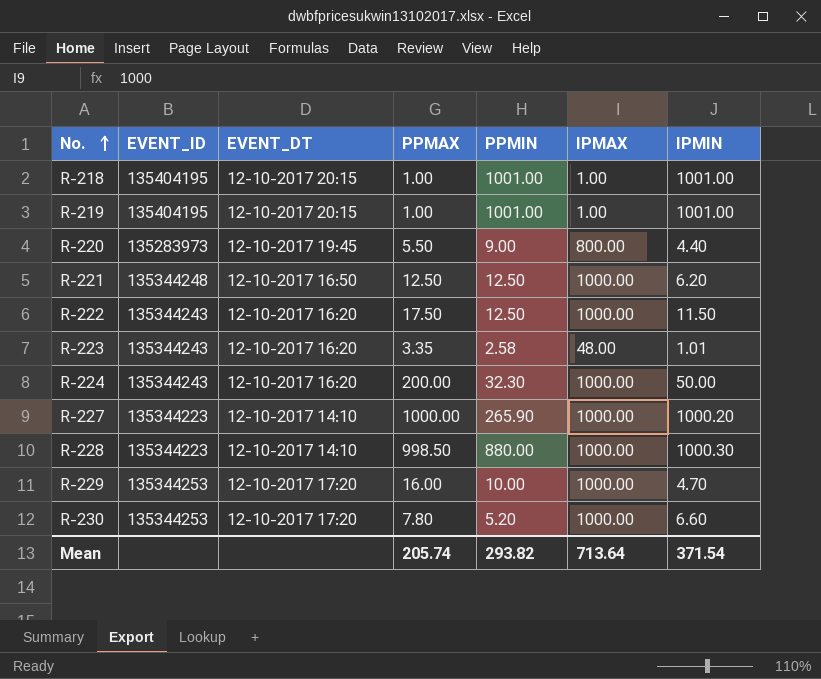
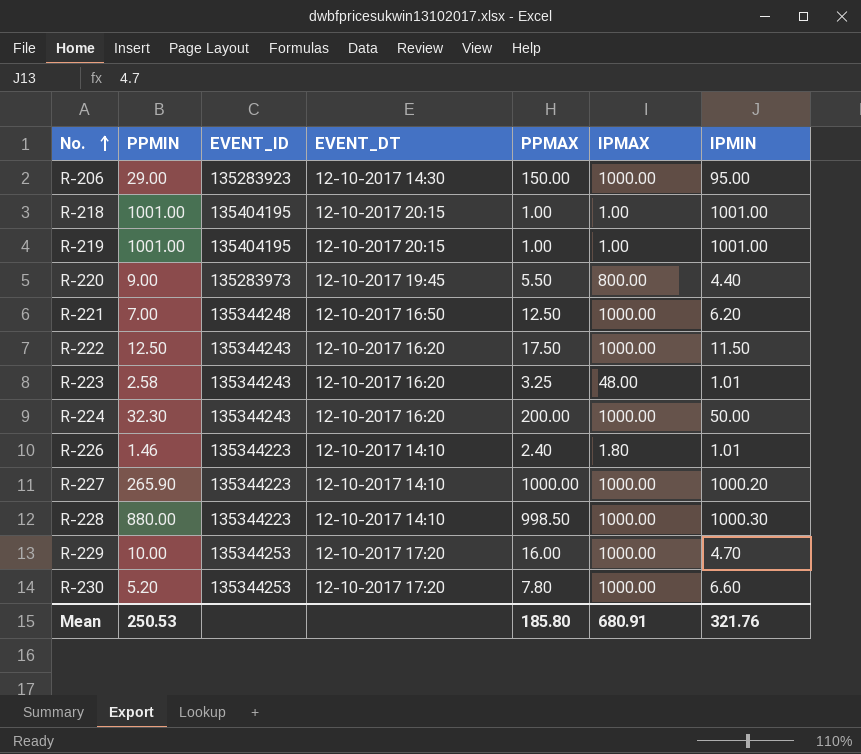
column PPMIN | position: 5 -> 2
row R-206: none -> 29.00 | 135283923 | 12-10-2017 14:30 | 150.00 | 1000.00 | 95.00
R-221 | PPMIN: 12.50 -> 7.00
R-223 | PPMAX: 3.35 -> 3.25
row R-226: none -> 1.46 | 135344223 | 12-10-2017 14:10 | 2.40 | 1.80 | 1.01
Mean | PPMIN: 293.82 -> 250.53
Mean | PPMAX: 205.74 -> 185.80
Mean | IPMAX: 713.64 -> 680.91
Mean | IPMIN: 371.54 -> 321.76

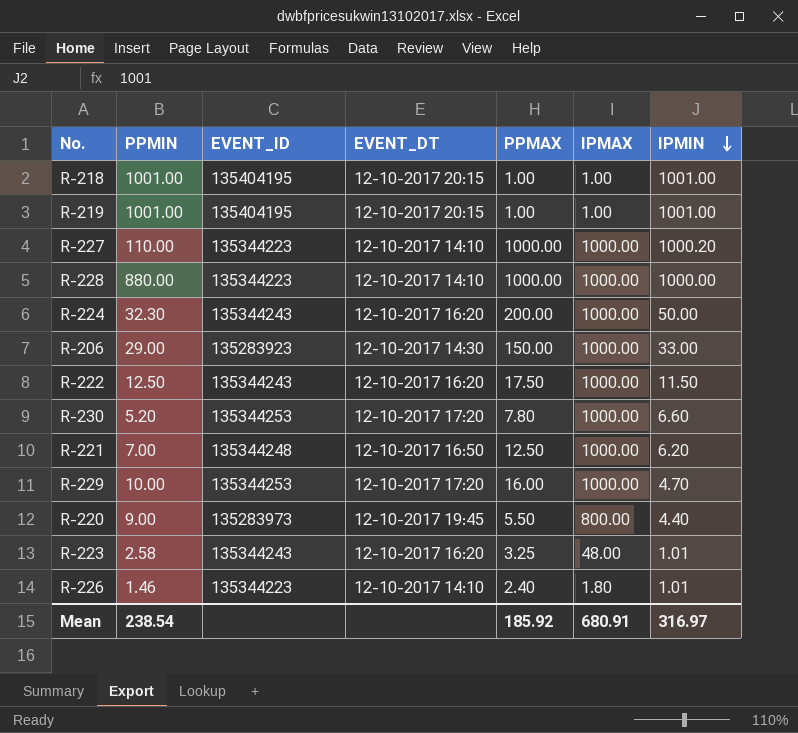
row order: No. ascending -> IPMIN descending
R-227 | PPMIN: 265.90 -> 110.00
R-228 | PPMAX: 998.50 -> 1000.00
R-228 | IPMIN: 1000.30 -> 1000.00
R-206 | IPMIN: 95.00 -> 33.00
Mean | PPMIN: 250.53 -> 238.54
Mean | PPMAX: 185.80 -> 185.92
Mean | IPMIN: 321.76 -> 316.97

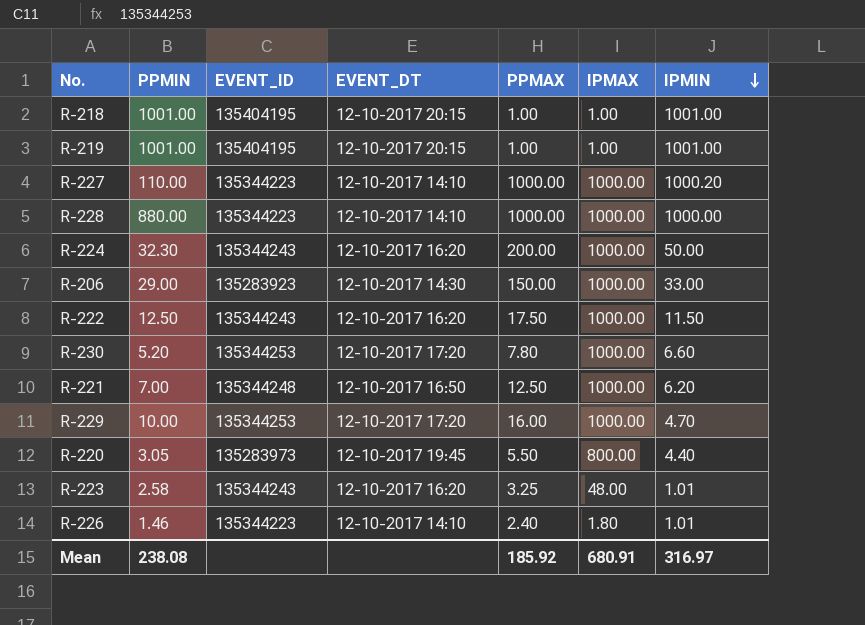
R-220 | PPMIN: 9.00 -> 3.05
Mean | PPMIN: 238.54 -> 238.08

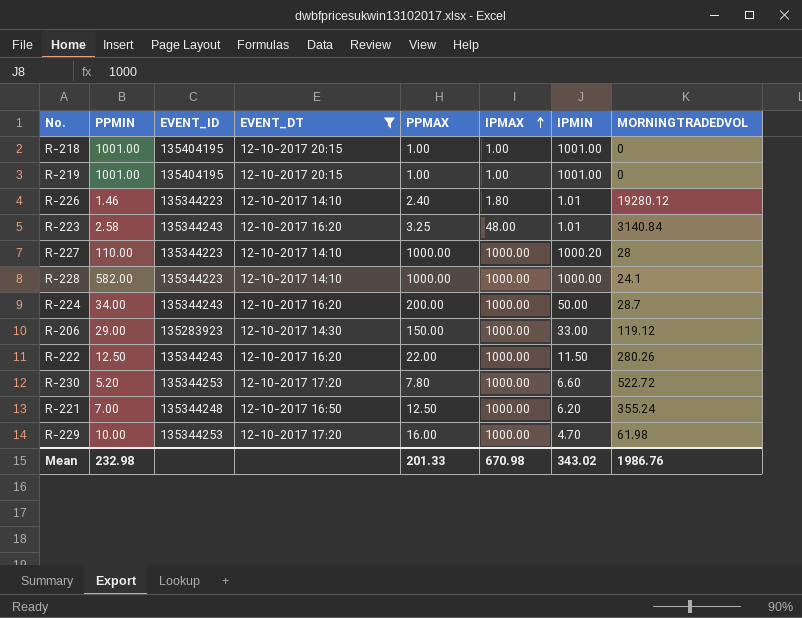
filter: none -> EVENT_DT != 12-10-2017 19:45
row order: IPMIN descending -> IPMAX ascending
column MORNINGTRADEDVOL | position: none -> 8
R-228 | PPMIN: 880.00 -> 582.00
R-224 | PPMIN: 32.30 -> 34.00
R-222 | PPMAX: 17.50 -> 22.00
Mean | PPMIN: 238.08 -> 232.98
Mean | PPMAX: 185.92 -> 201.33
Mean | IPMAX: 680.91 -> 670.98
Mean | IPMIN: 316.97 -> 343.02

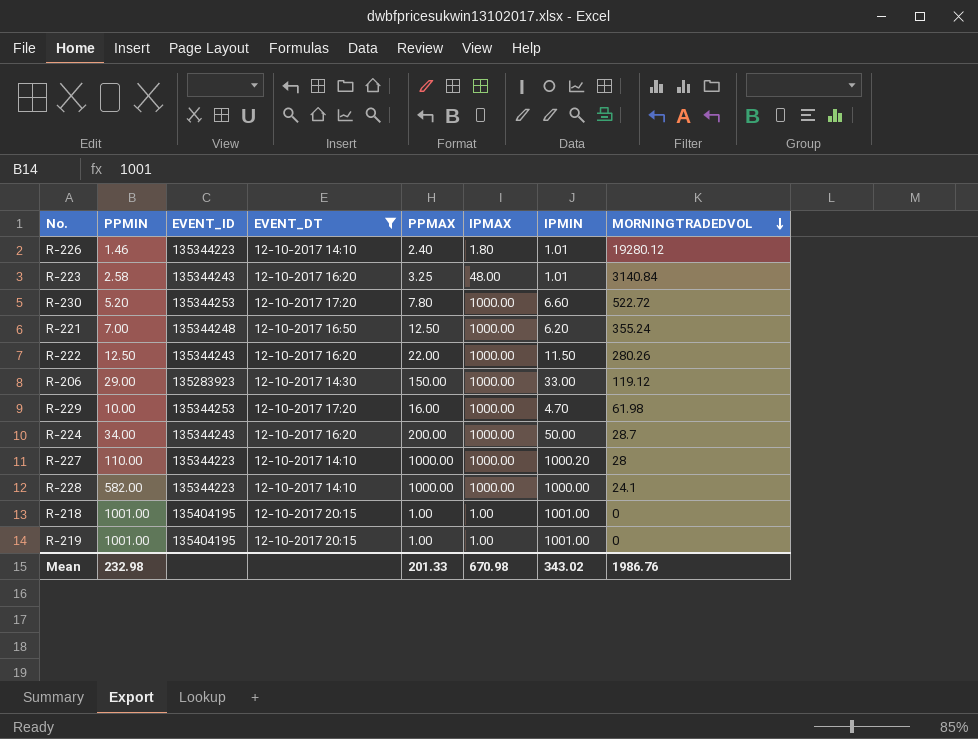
row order: IPMAX ascending -> MORNINGTRADEDVOL descending

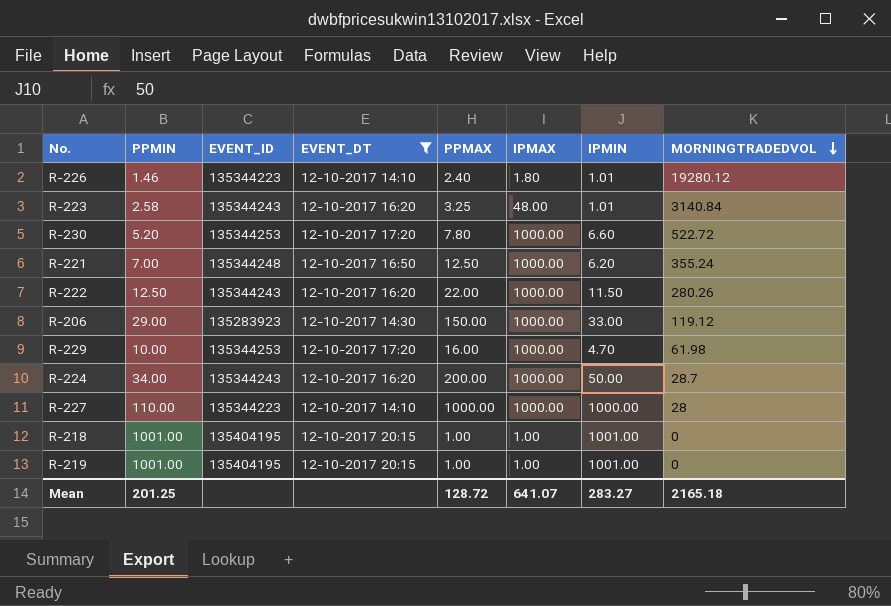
row R-228: 582.00 | 135344223 | 12-10-2017 14:10 | 1000.00 | 1000.00 | 1000.00 | 24.1 -> none
R-227 | IPMIN: 1000.20 -> 1000.00
Mean | PPMIN: 232.98 -> 201.25
Mean | PPMAX: 201.33 -> 128.72
Mean | IPMAX: 670.98 -> 641.07
Mean | IPMIN: 343.02 -> 283.27
Mean | MORNINGTRADEDVOL: 1986.76 -> 2165.18

